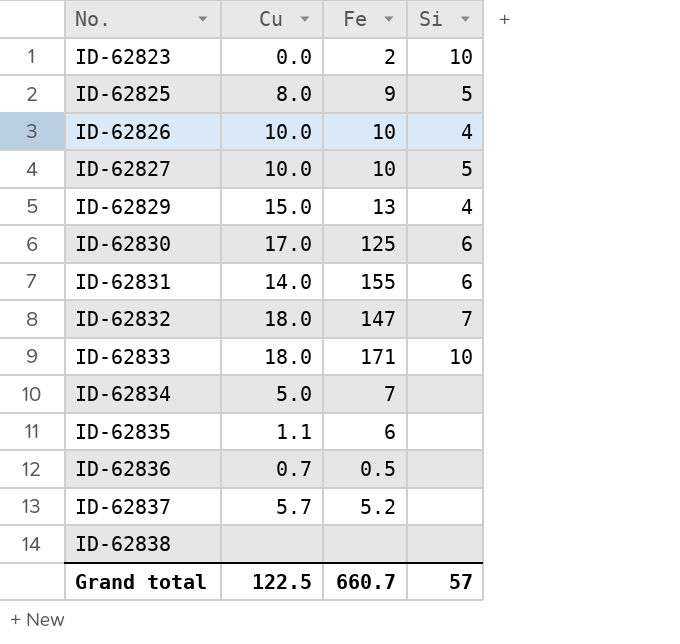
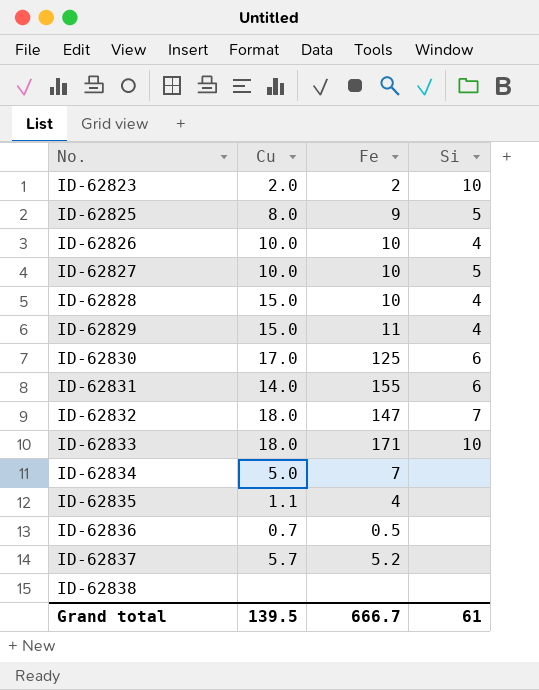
ID-62823 | Cu: 0.0 -> 2.0
row ID-62828: none -> 15.0 | 10 | 4
ID-62829 | Fe: 13 -> 11
ID-62835 | Fe: 6 -> 4
Grand total | Cu: 122.5 -> 139.5
Grand total | Fe: 660.7 -> 666.7
Grand total | Si: 57 -> 61

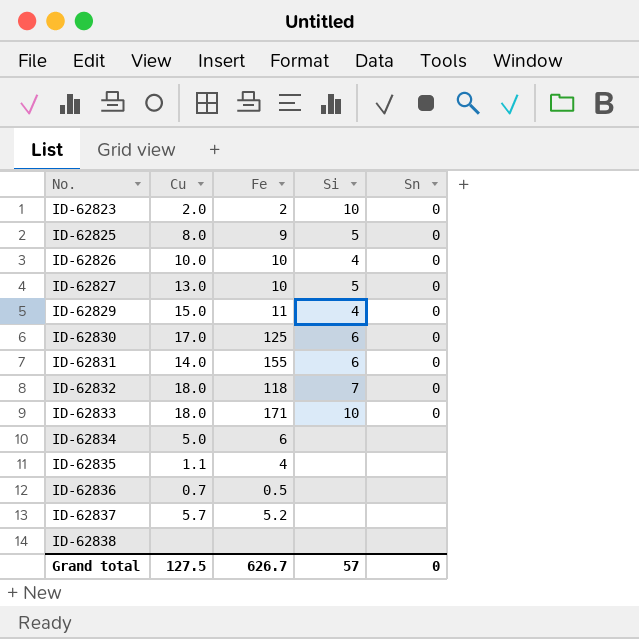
column Sn | position: none -> 5
row ID-62828: 15.0 | 10 | 4 -> none
ID-62827 | Cu: 10.0 -> 13.0
ID-62832 | Fe: 147 -> 118
ID-62834 | Fe: 7 -> 6
Grand total | Cu: 139.5 -> 127.5
Grand total | Fe: 666.7 -> 626.7
Grand total | Si: 61 -> 57

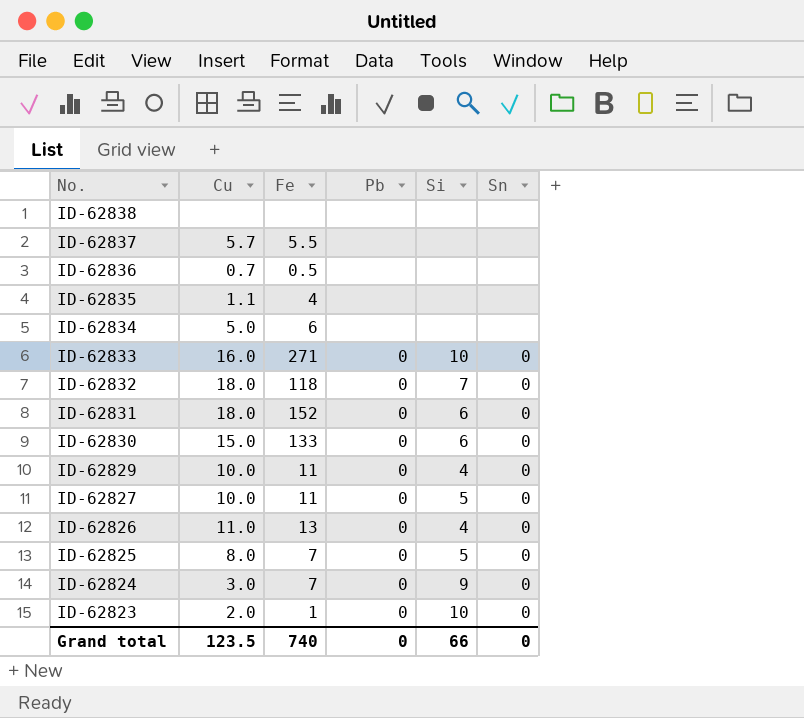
row order: No. ascending -> No. descending
column Pb | position: none -> 4
ID-62837 | Fe: 5.2 -> 5.5
ID-62833 | Cu: 18.0 -> 16.0
ID-62833 | Fe: 171 -> 271
ID-62831 | Cu: 14.0 -> 18.0
ID-62831 | Fe: 155 -> 152
ID-62830 | Cu: 17.0 -> 15.0
ID-62830 | Fe: 125 -> 133
ID-62829 | Cu: 15.0 -> 10.0
ID-62827 | Cu: 13.0 -> 10.0
ID-62827 | Fe: 10 -> 11
ID-62826 | Cu: 10.0 -> 11.0
ID-62826 | Fe: 10 -> 13
ID-62825 | Fe: 9 -> 7
row ID-62824: none -> 3.0 | 7 | 0 | 9 | 0
ID-62823 | Fe: 2 -> 1
Grand total | Cu: 127.5 -> 123.5
Grand total | Fe: 626.7 -> 740
Grand total | Si: 57 -> 66

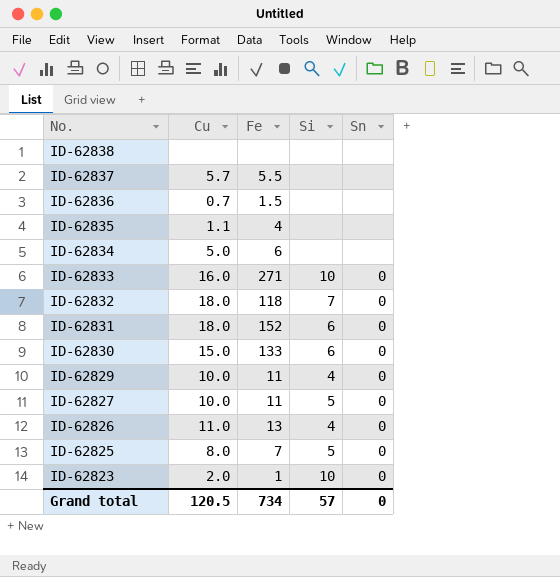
column Pb | position: 4 -> none
row ID-62824: 3.0 | 7 | 0 | 9 | 0 -> none
ID-62836 | Fe: 0.5 -> 1.5
Grand total | Cu: 123.5 -> 120.5
Grand total | Fe: 740 -> 734
Grand total | Si: 66 -> 57

